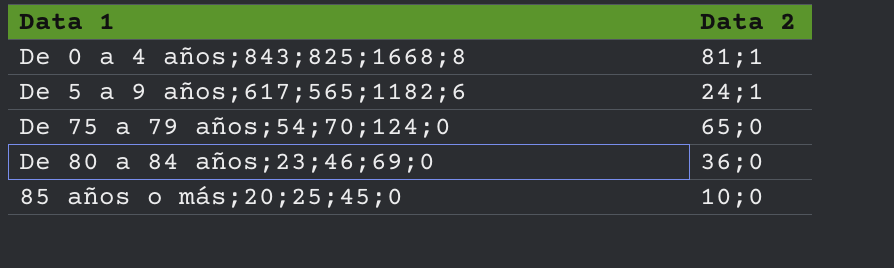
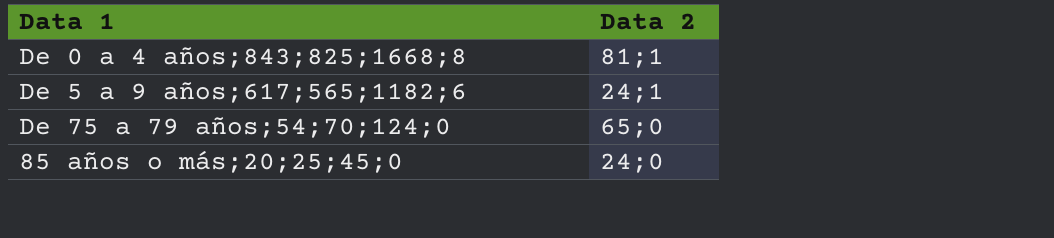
row De 80 a 84 años;23;46;69;0: 36;0 -> none
85 años o más;20;25;45;0 | Data 2: 10;0 -> 24;0

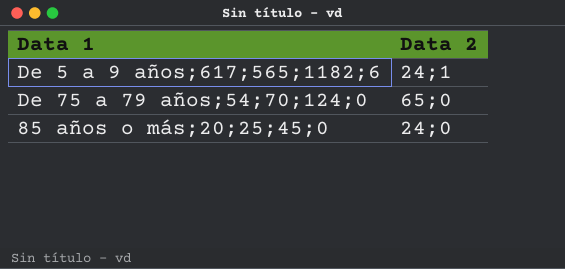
row De 0 a 4 años;843;825;1668;8: 81;1 -> none

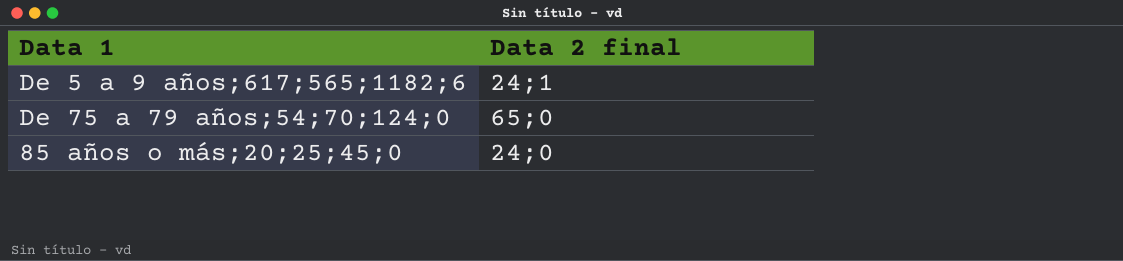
column name: Data 2 -> Data 2 final

